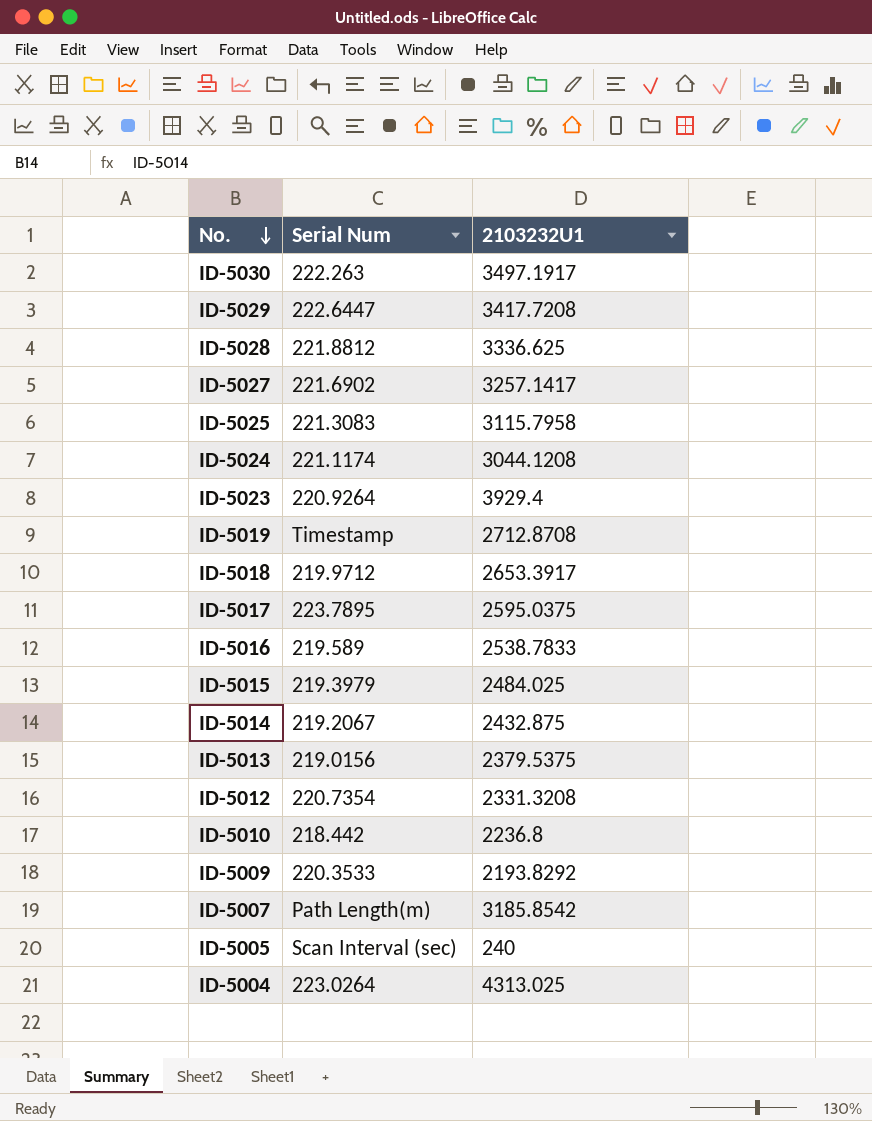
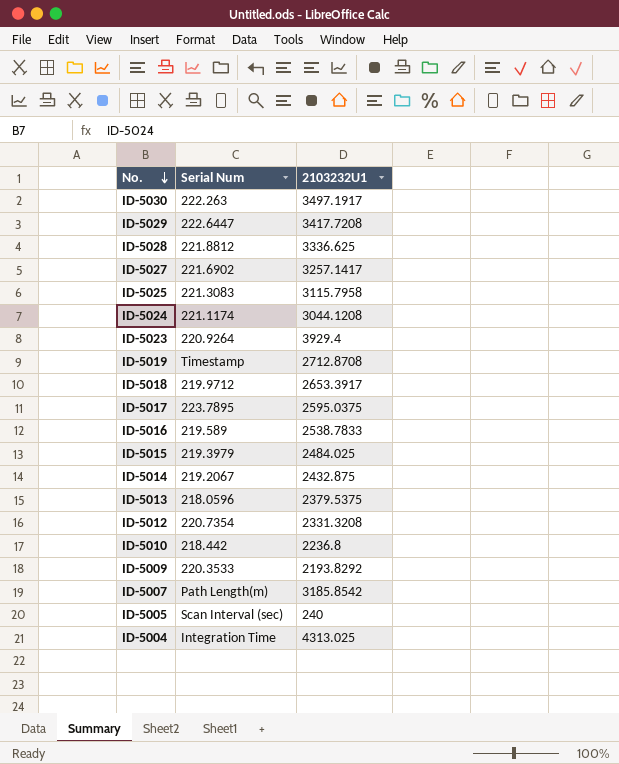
ID-5013 | Serial Num: 219.0156 -> 218.0596
ID-5004 | Serial Num: 223.0264 -> Integration Time

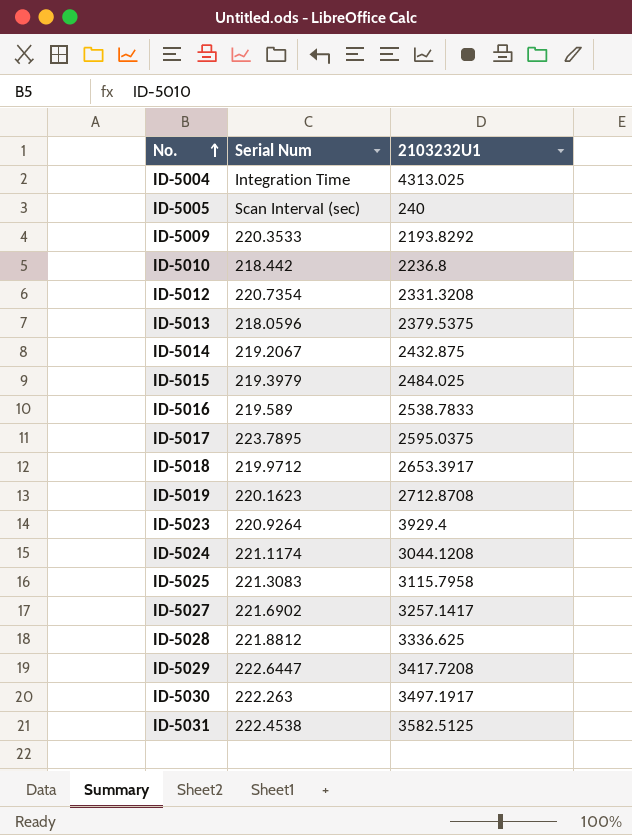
row order: No. descending -> No. ascending
row ID-5007: Path Length(m) | 3185.8542 -> none
ID-5019 | Serial Num: Timestamp -> 220.1623
row ID-5031: none -> 222.4538 | 3582.5125

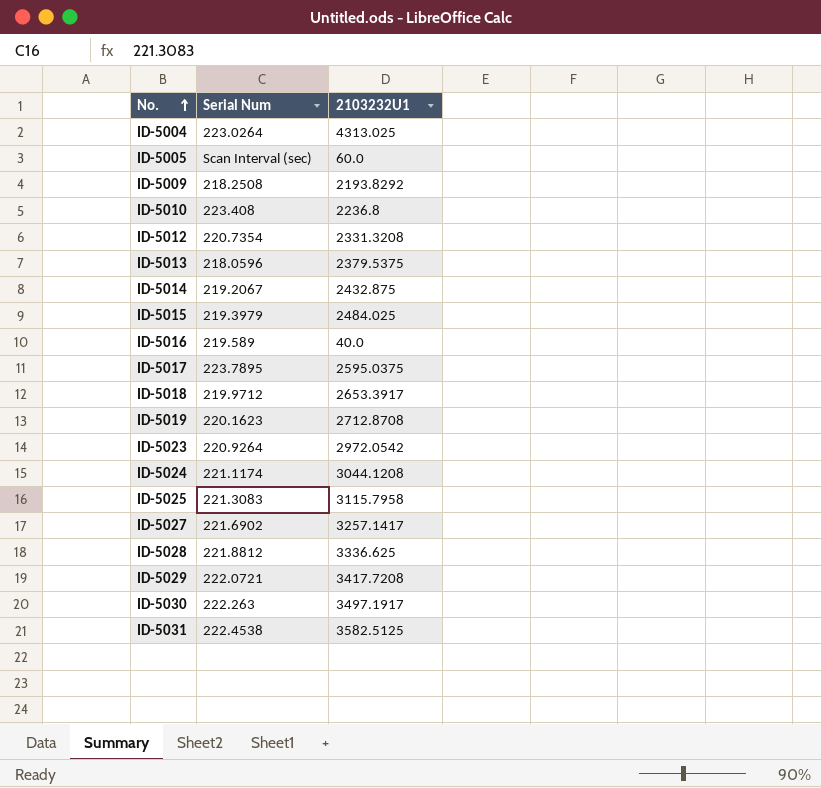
ID-5004 | Serial Num: Integration Time -> 223.0264
ID-5005 | 2103232U1: 240 -> 60.0
ID-5009 | Serial Num: 220.3533 -> 218.2508
ID-5010 | Serial Num: 218.442 -> 223.408
ID-5016 | 2103232U1: 2538.7833 -> 40.0
ID-5023 | 2103232U1: 3929.4 -> 2972.0542
ID-5029 | Serial Num: 222.6447 -> 222.0721

